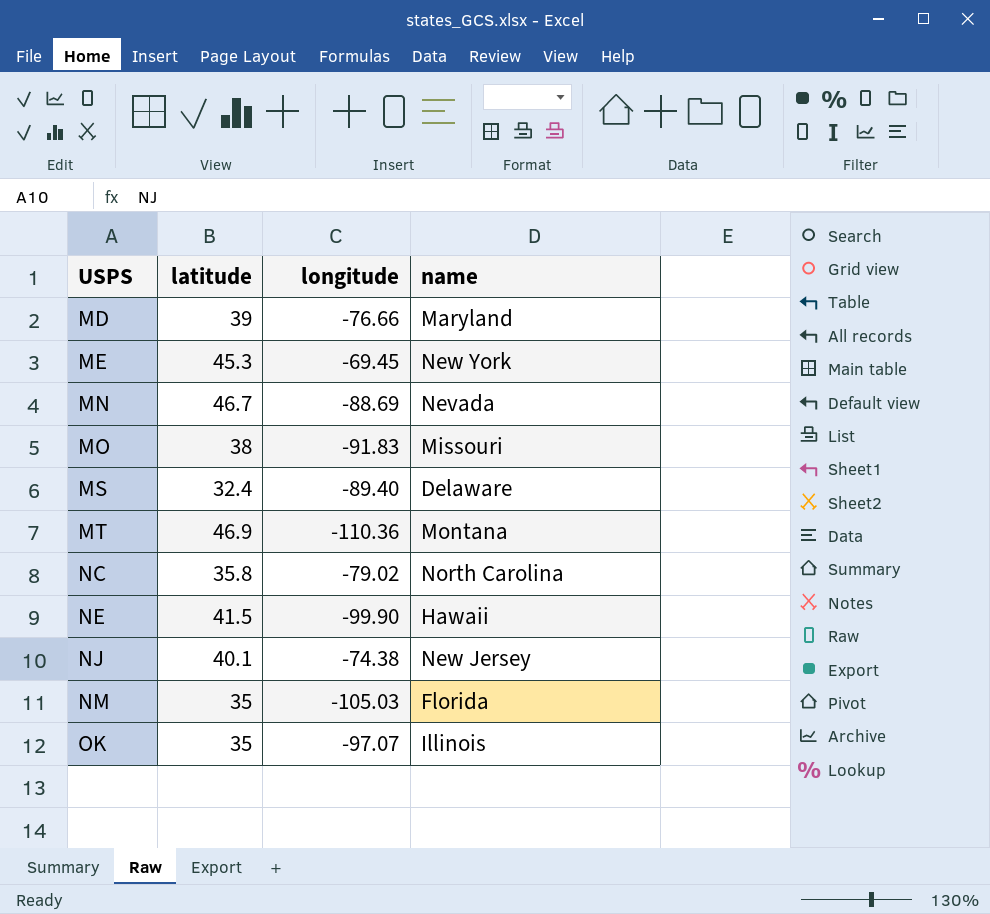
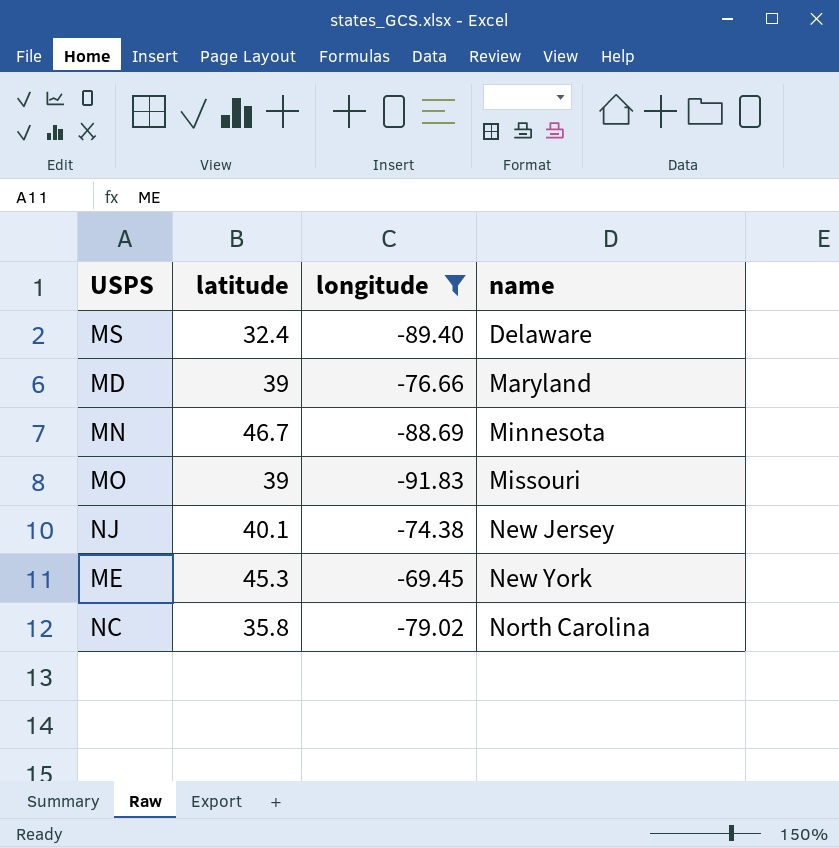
filter: none -> longitude >= -91.83
row order: USPS ascending -> name ascending
MN | name: Nevada -> Minnesota
MO | latitude: 38 -> 39

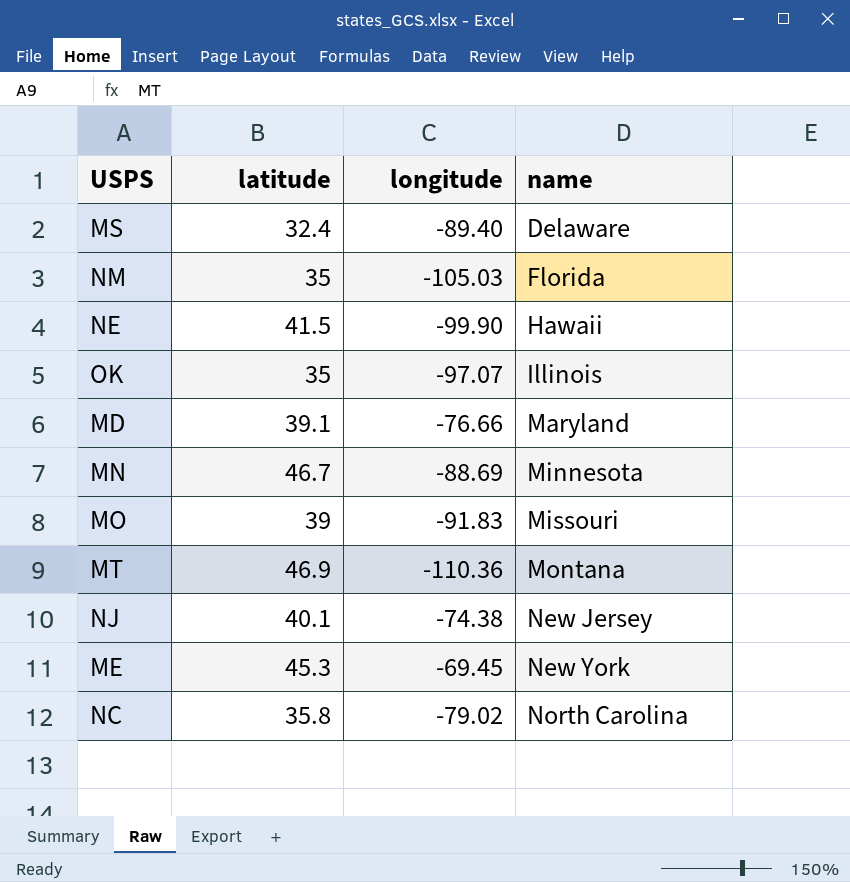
filter: longitude >= -91.83 -> none
MD | latitude: 39 -> 39.1

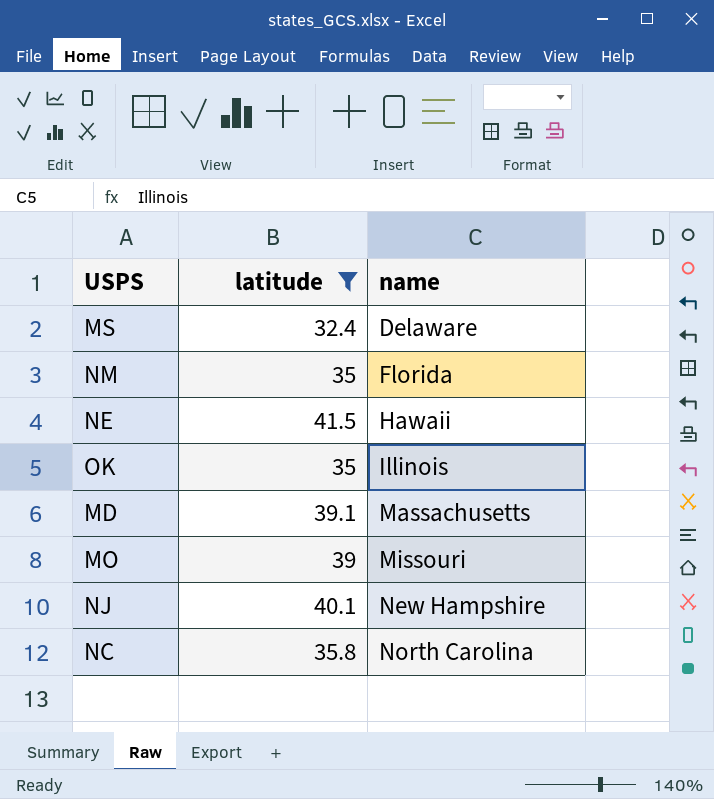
filter: none -> latitude <= 41.5
column longitude | position: 3 -> none
MD | name: Maryland -> Massachusetts
NJ | name: New Jersey -> New Hampshire

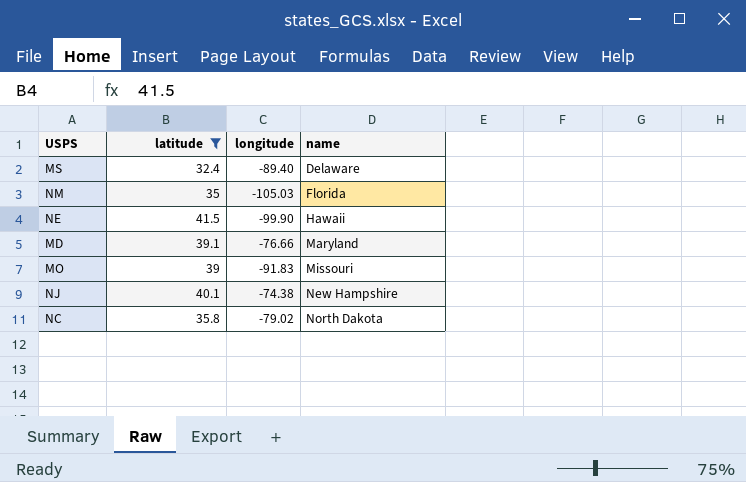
column longitude | position: none -> 3
row OK: 35 | Illinois -> none
MD | name: Massachusetts -> Maryland
NC | name: North Carolina -> North Dakota

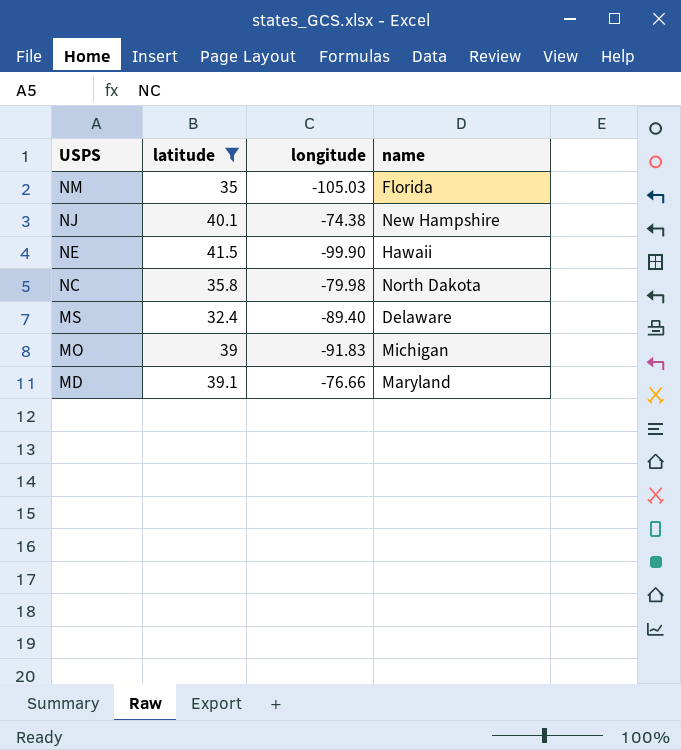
row order: name ascending -> USPS descending
NC | longitude: -79.02 -> -79.98
MO | name: Missouri -> Michigan

